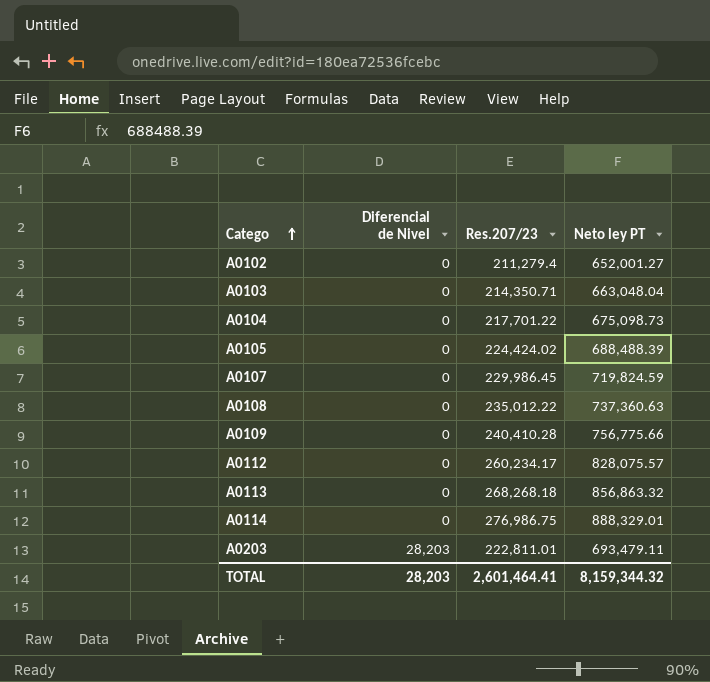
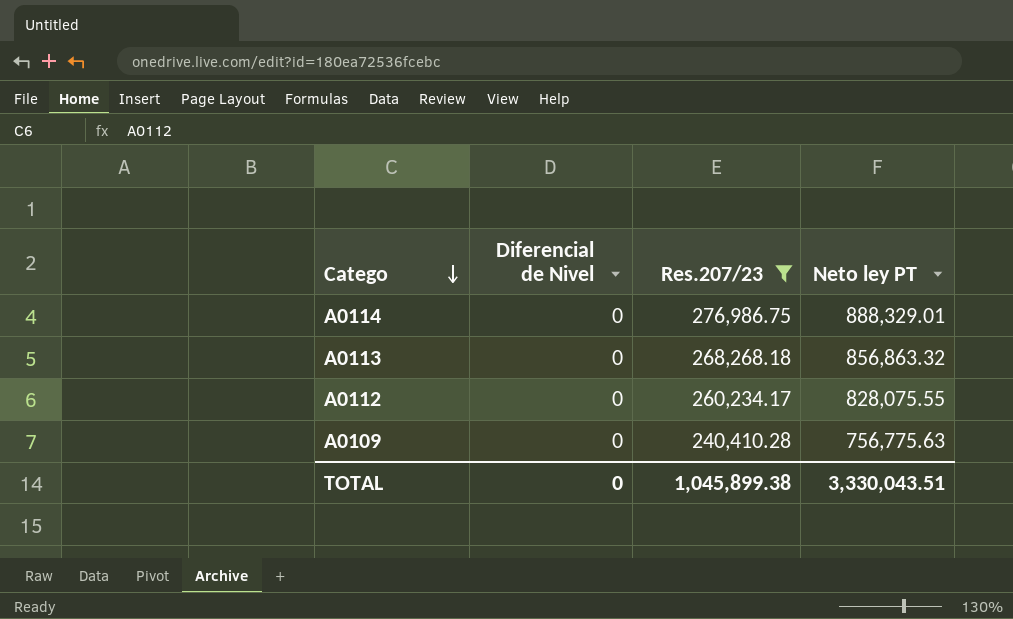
filter: none -> Res.207/23 >= 240,410.28
row order: Catego ascending -> Catego descending
A0112 | Neto ley PT: 828,075.57 -> 828,075.55
A0109 | Neto ley PT: 756,775.66 -> 756,775.63
TOTAL | Diferencial de Nivel: 28,203 -> 0
TOTAL | Res.207/23: 2,601,464.41 -> 1,045,899.38
TOTAL | Neto ley PT: 8,159,344.32 -> 3,330,043.51

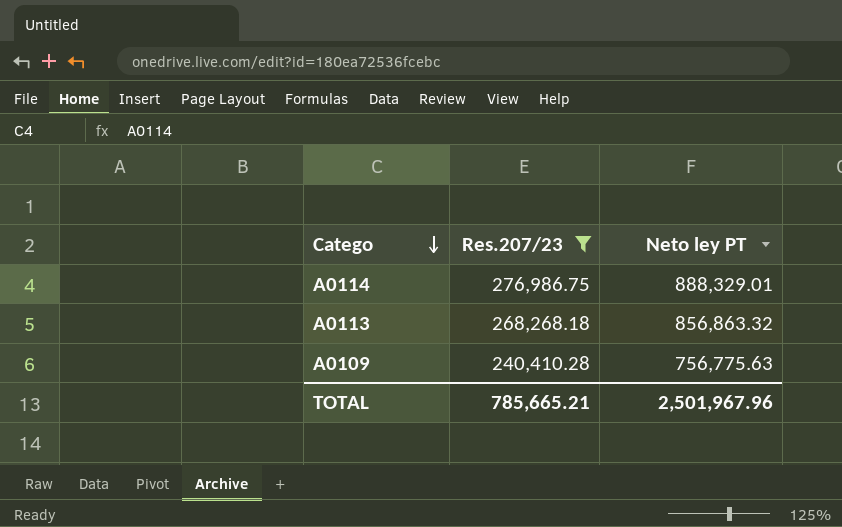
column Diferencial de Nivel | position: 2 -> none
row A0112: 0 | 260,234.17 | 828,075.55 -> none
TOTAL | Res.207/23: 1,045,899.38 -> 785,665.21
TOTAL | Neto ley PT: 3,330,043.51 -> 2,501,967.96

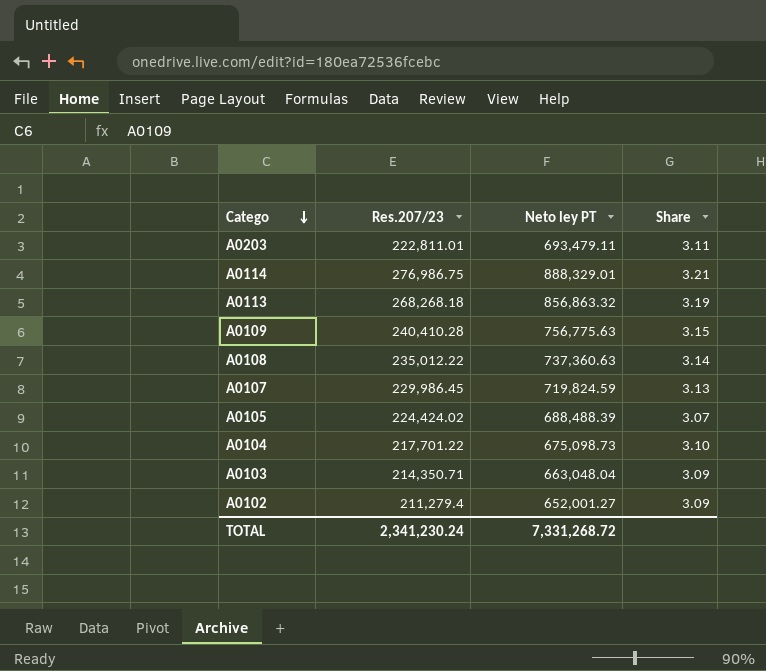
filter: Res.207/23 >= 240,410.28 -> none
column Share | formula: none -> [Neto ley PT] / [Res.207/23]
TOTAL | Res.207/23: 785,665.21 -> 2,341,230.24
TOTAL | Neto ley PT: 2,501,967.96 -> 7,331,268.72

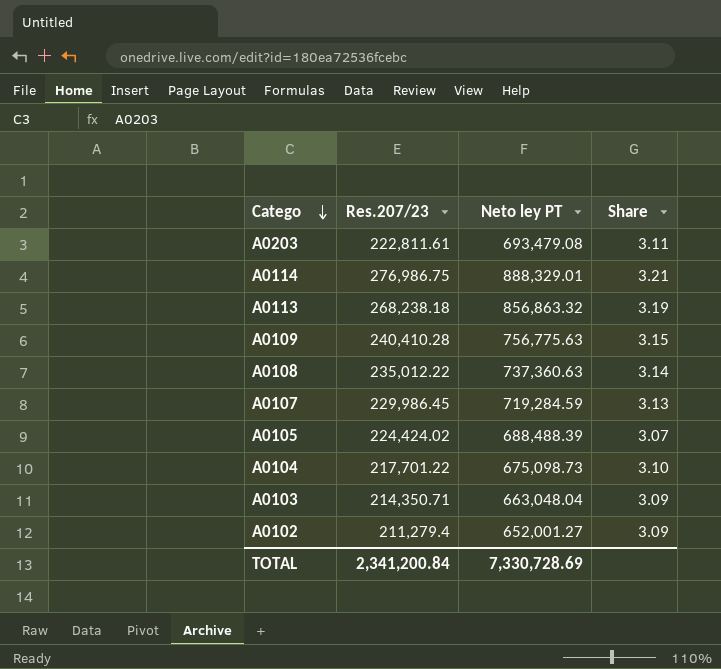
A0203 | Res.207/23: 222,811.01 -> 222,811.61
A0203 | Neto ley PT: 693,479.11 -> 693,479.08
A0113 | Res.207/23: 268,268.18 -> 268,238.18
A0107 | Neto ley PT: 719,824.59 -> 719,284.59
TOTAL | Res.207/23: 2,341,230.24 -> 2,341,200.84
TOTAL | Neto ley PT: 7,331,268.72 -> 7,330,728.69

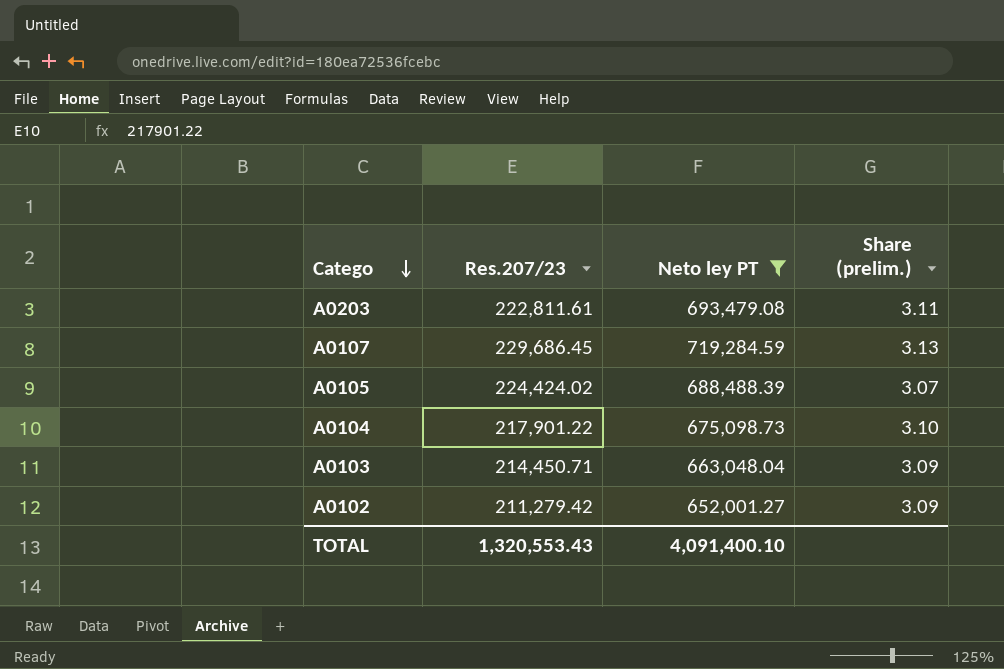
filter: none -> Neto ley PT <= 719,284.59
column name: Share -> Share (prelim.)
A0107 | Res.207/23: 229,986.45 -> 229,686.45
A0104 | Res.207/23: 217,701.22 -> 217,901.22
A0103 | Res.207/23: 214,350.71 -> 214,450.71
A0102 | Res.207/23: 211,279.4 -> 211,279.42
TOTAL | Res.207/23: 2,341,200.84 -> 1,320,553.43
TOTAL | Neto ley PT: 7,330,728.69 -> 4,091,400.10

